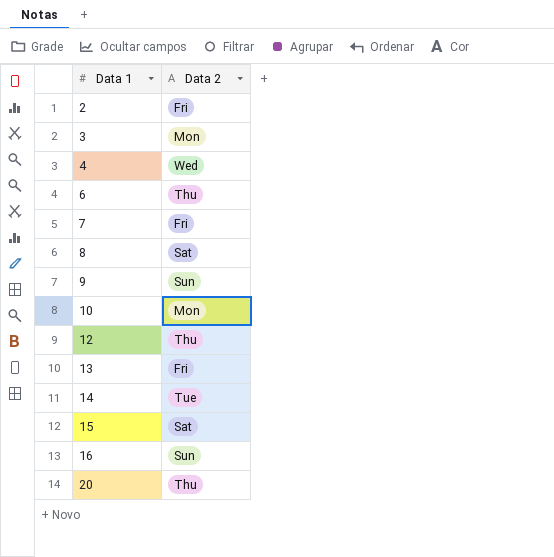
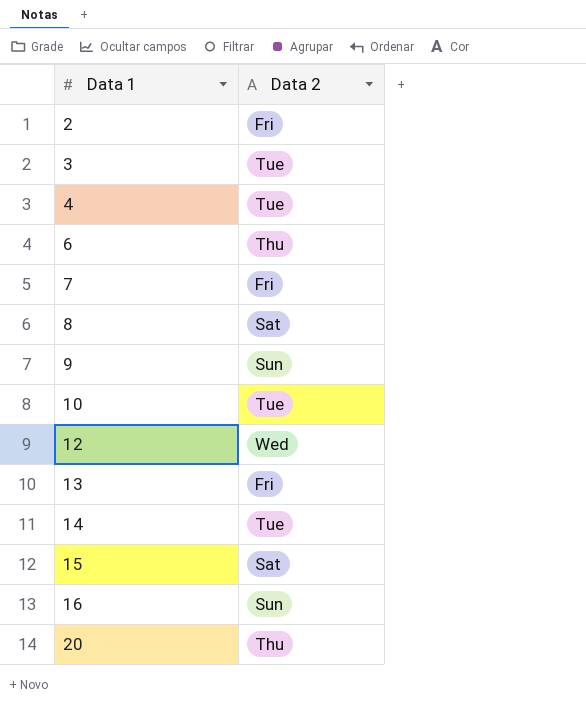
3 | Data 2: Mon -> Tue
4 | Data 2: Wed -> Tue
10 | Data 2: Mon -> Tue
12 | Data 2: Thu -> Wed

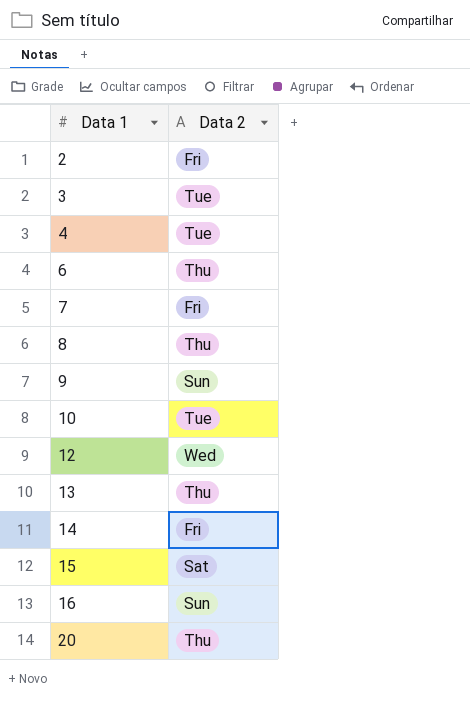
8 | Data 2: Sat -> Thu
13 | Data 2: Fri -> Thu
14 | Data 2: Tue -> Fri

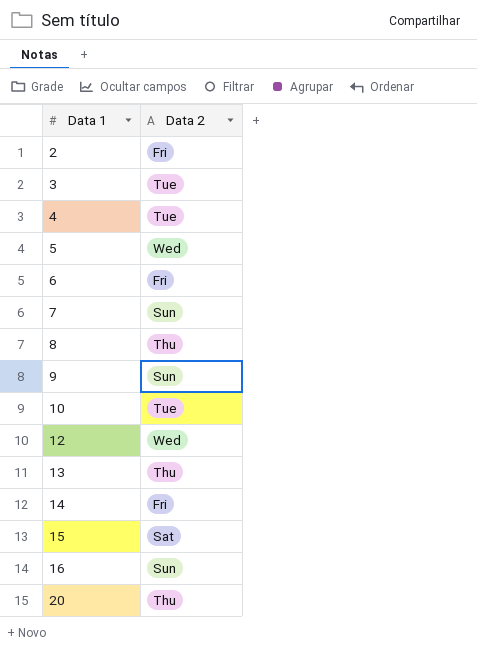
row 5: none -> Wed
6 | Data 2: Thu -> Fri
7 | Data 2: Fri -> Sun

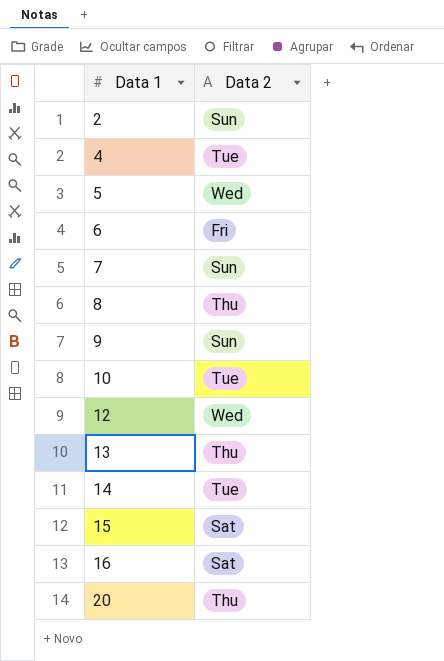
row 3: Tue -> none
2 | Data 2: Fri -> Sun
14 | Data 2: Fri -> Tue
16 | Data 2: Sun -> Sat

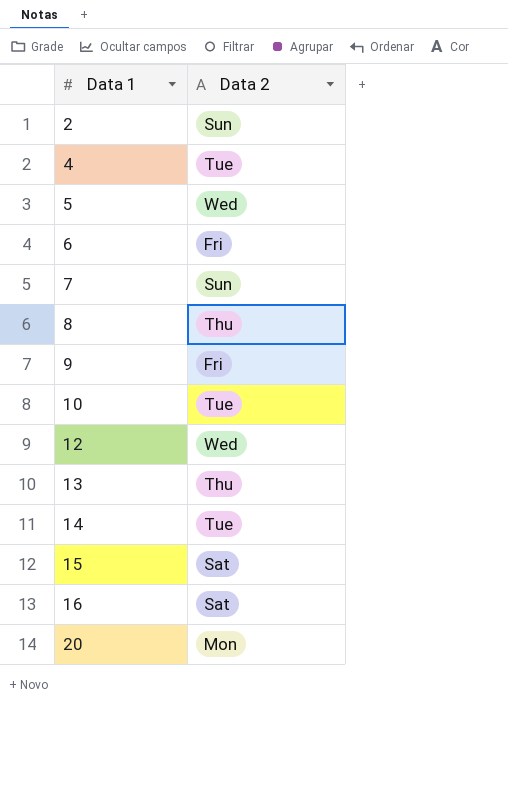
9 | Data 2: Sun -> Fri
20 | Data 2: Thu -> Mon

